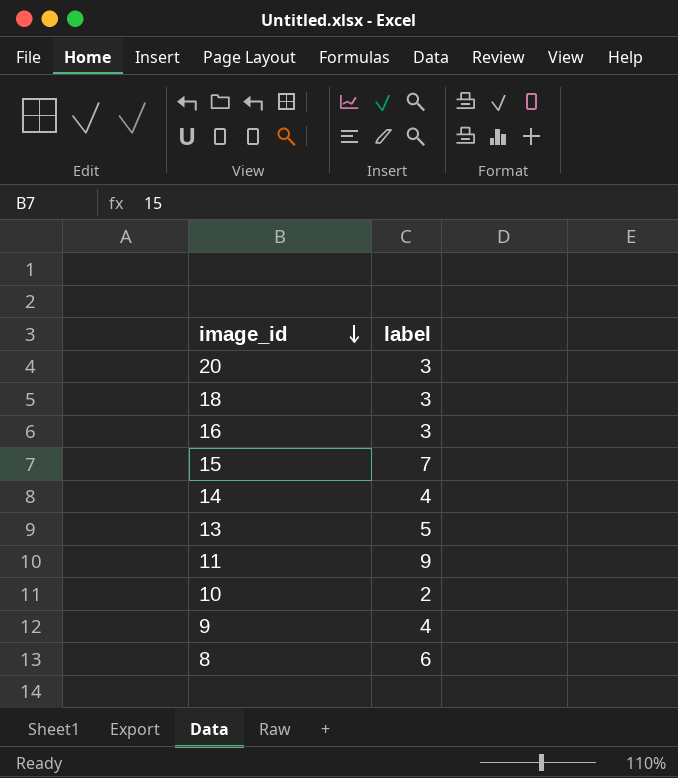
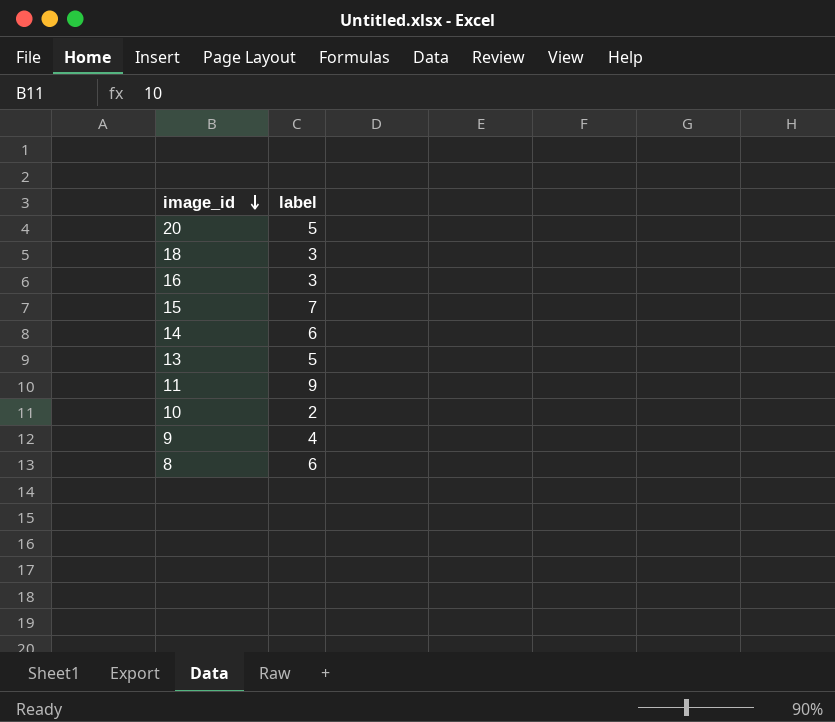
20 | label: 3 -> 5
14 | label: 4 -> 6

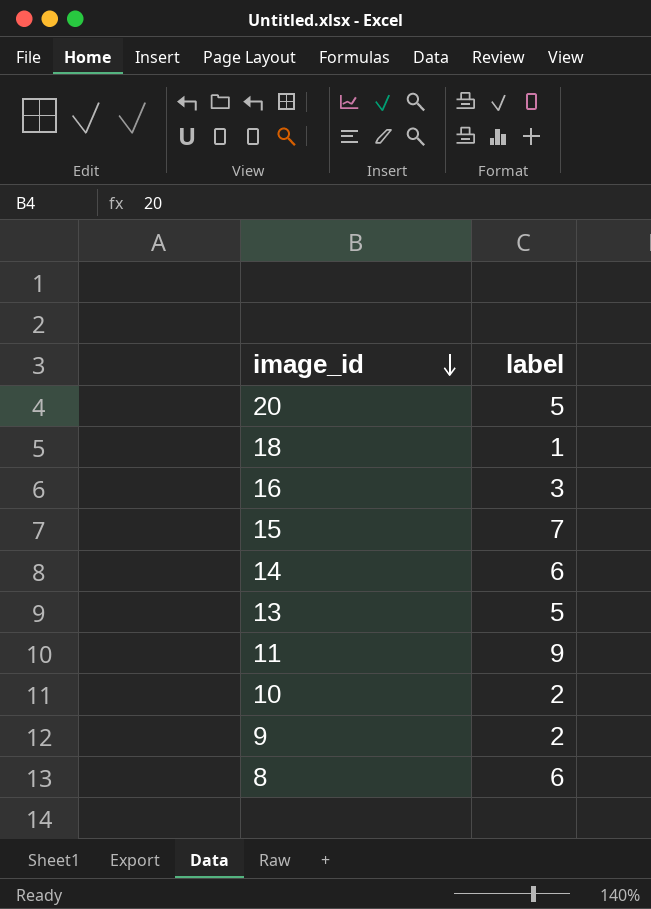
18 | label: 3 -> 1
9 | label: 4 -> 2

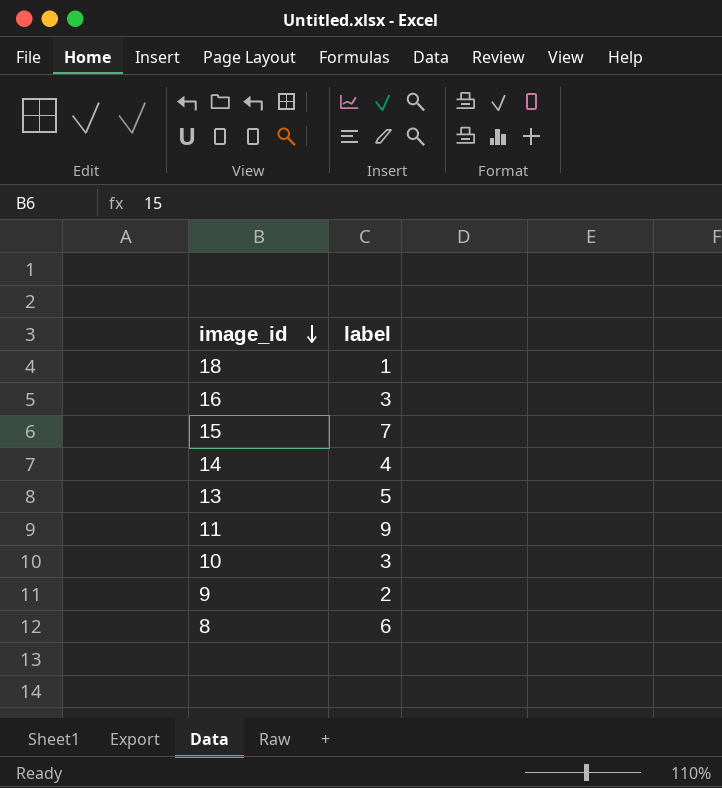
row 20: 5 -> none
14 | label: 6 -> 4
10 | label: 2 -> 3

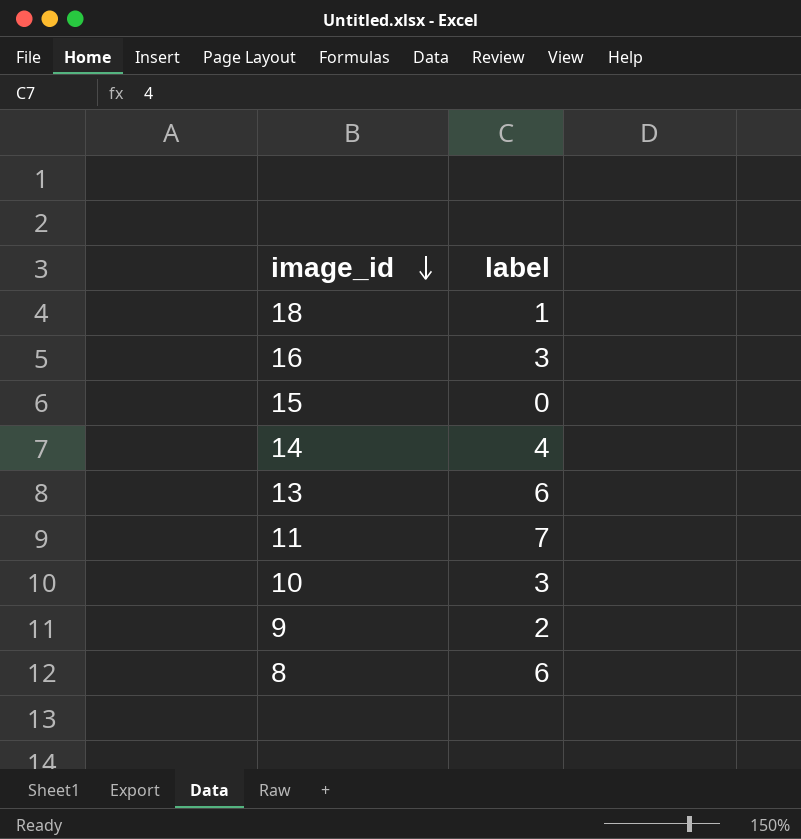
15 | label: 7 -> 0
13 | label: 5 -> 6
11 | label: 9 -> 7

